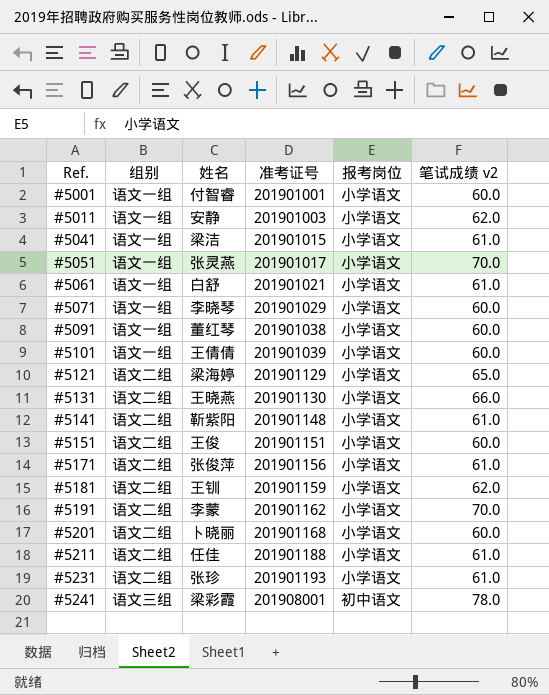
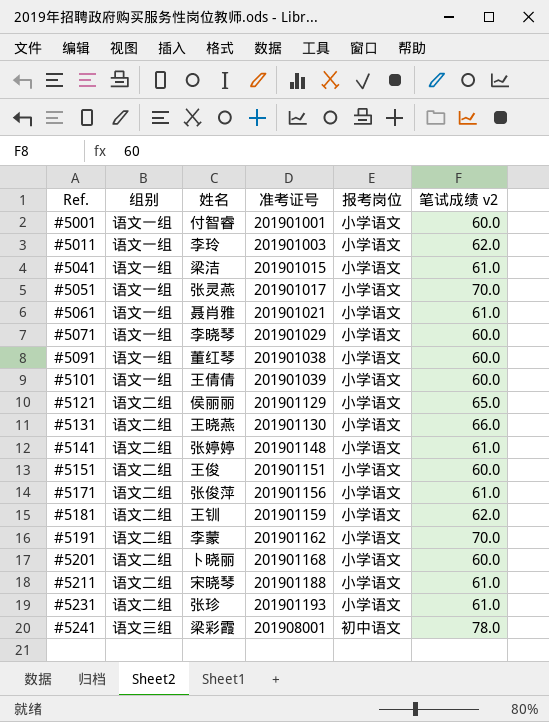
#5011 | 姓名: 安静 -> 李玲
#5061 | 姓名: 白舒 -> 聂肖雅
#5121 | 姓名: 梁海婷 -> 侯丽丽
#5141 | 姓名: 靳紫阳 -> 张婷婷
#5211 | 姓名: 任佳 -> 宋晓琴

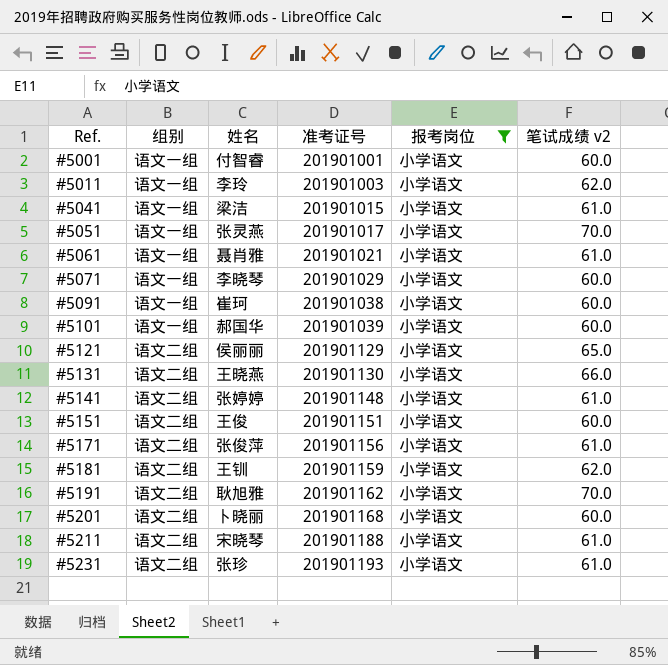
filter: none -> 报考岗位 = 小学语文
#5091 | 姓名: 董红琴 -> 崔珂
#5101 | 姓名: 王倩倩 -> 郝国华
#5191 | 姓名: 李蒙 -> 耿旭雅

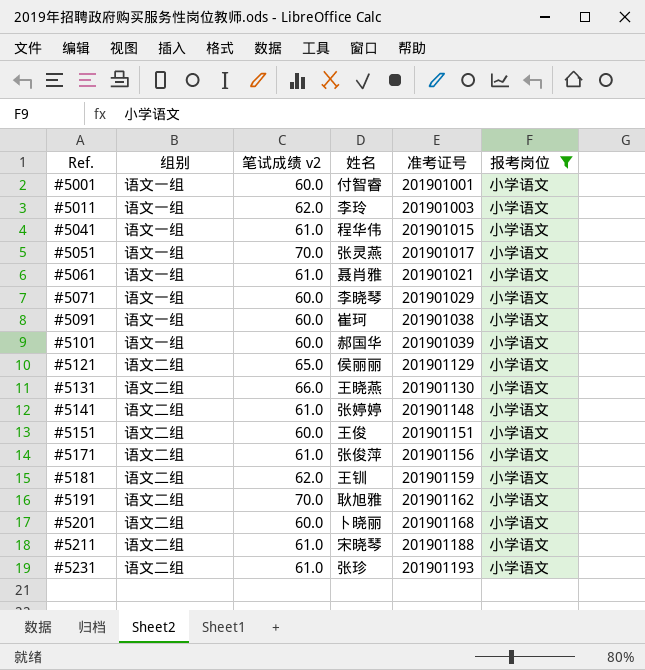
column 笔试成绩 v2 | position: 6 -> 3
#5041 | 姓名: 梁洁 -> 程华伟

